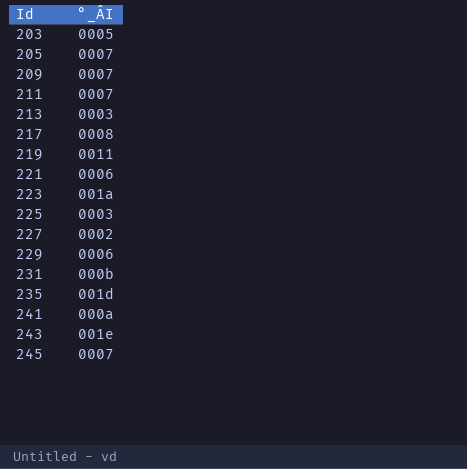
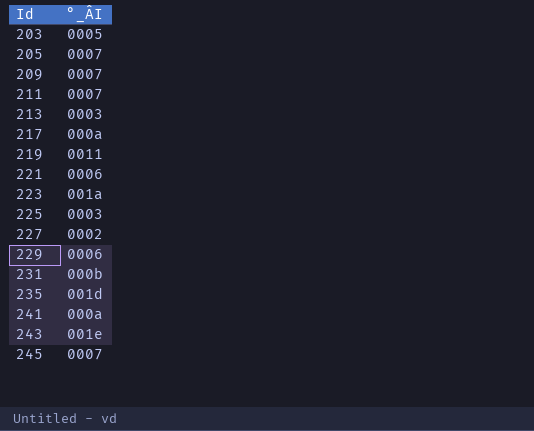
217 | °_ÂI: 0008 -> 000a

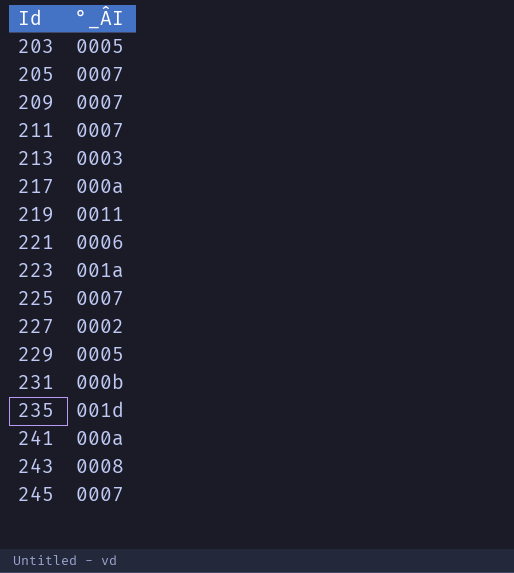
225 | °_ÂI: 0003 -> 0007
229 | °_ÂI: 0006 -> 0005
243 | °_ÂI: 001e -> 0008

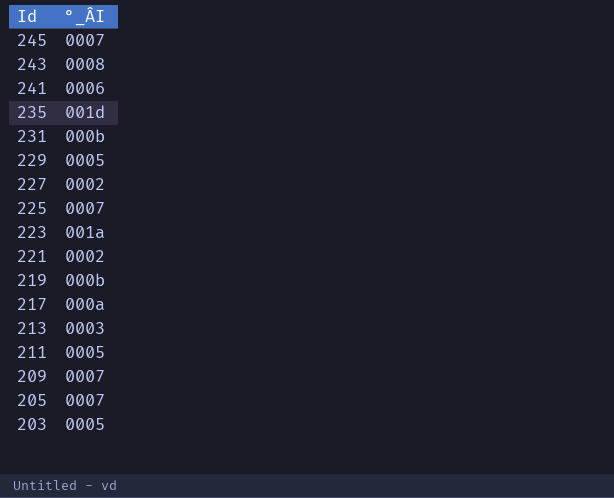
row order: Id ascending -> Id descending
241 | °_ÂI: 000a -> 0006
221 | °_ÂI: 0006 -> 0002
219 | °_ÂI: 0011 -> 000b
211 | °_ÂI: 0007 -> 0005

